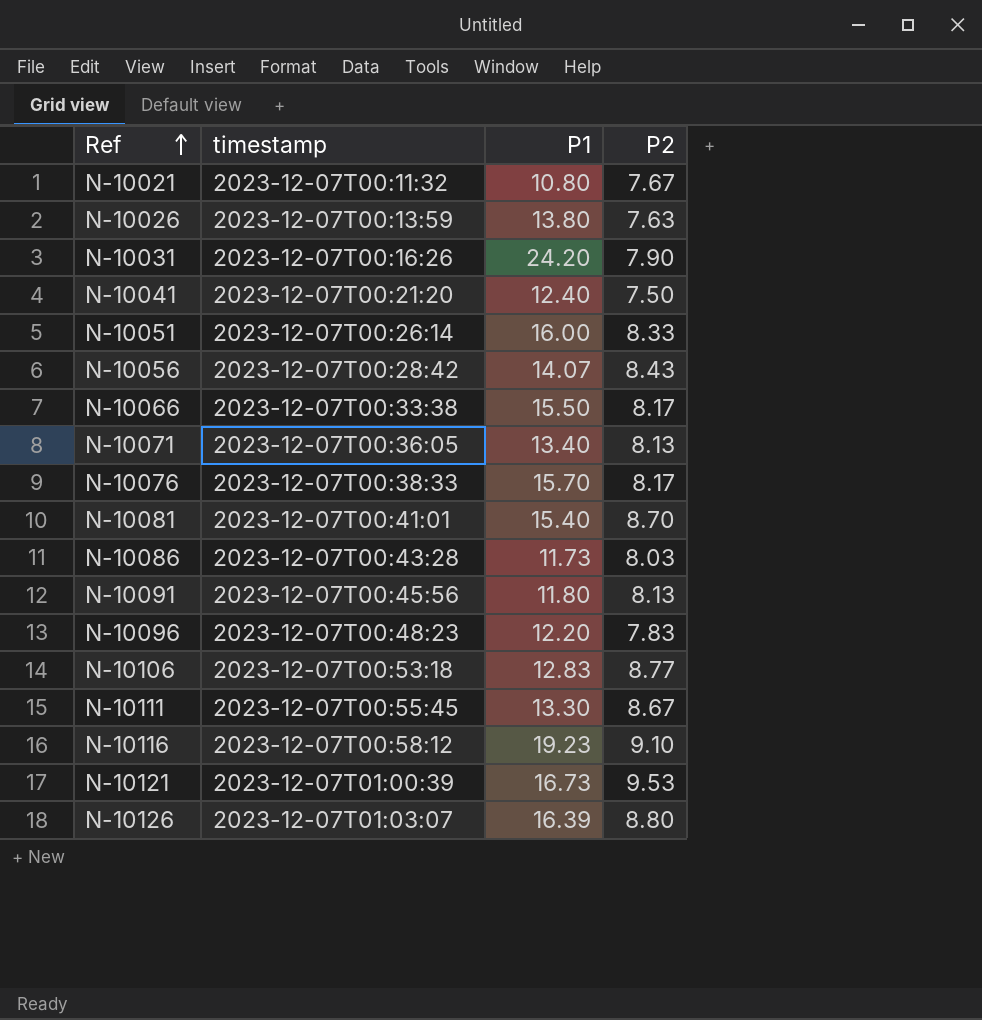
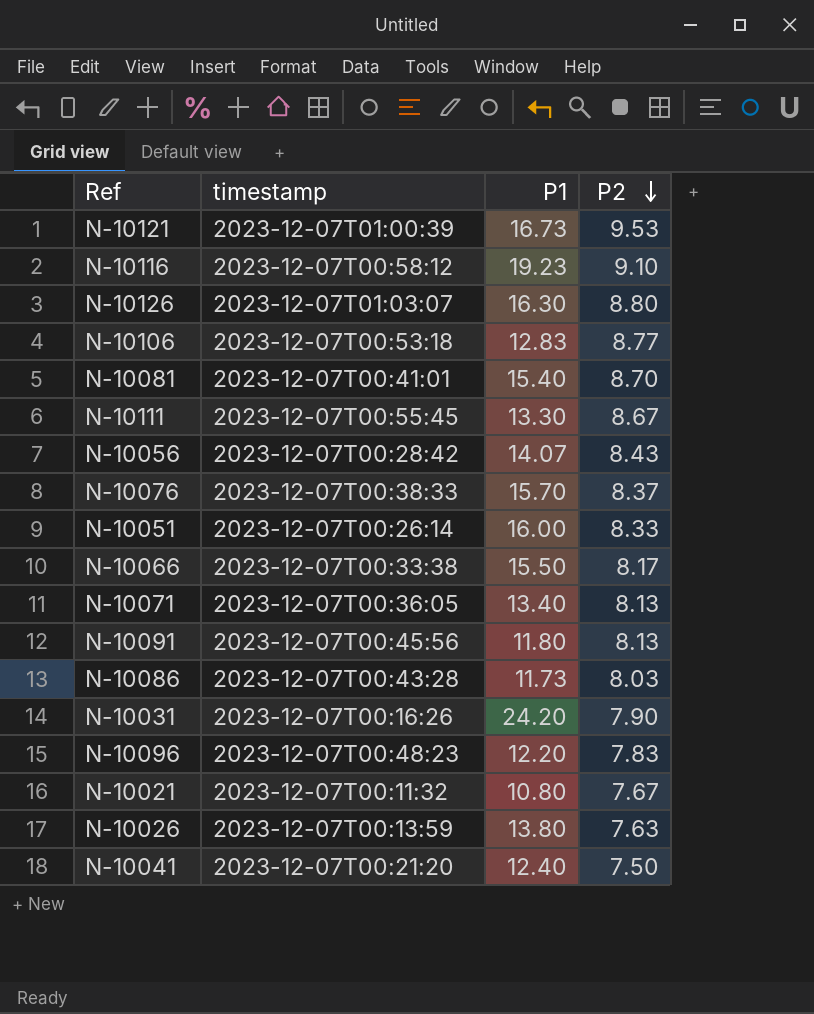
row order: Ref ascending -> P2 descending
N-10126 | P1: 16.39 -> 16.30
N-10076 | P2: 8.17 -> 8.37

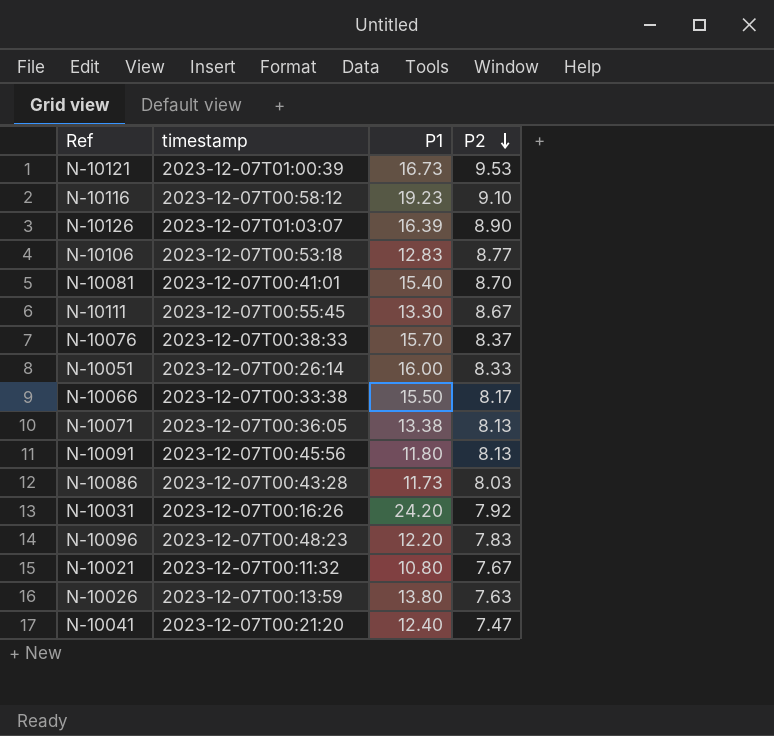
row N-10056: 2023-12-07T00:28:42 | 14.07 | 8.43 -> none
N-10126 | P1: 16.30 -> 16.39
N-10126 | P2: 8.80 -> 8.90
N-10071 | P1: 13.40 -> 13.38
N-10031 | P2: 7.90 -> 7.92
N-10041 | P2: 7.50 -> 7.47

